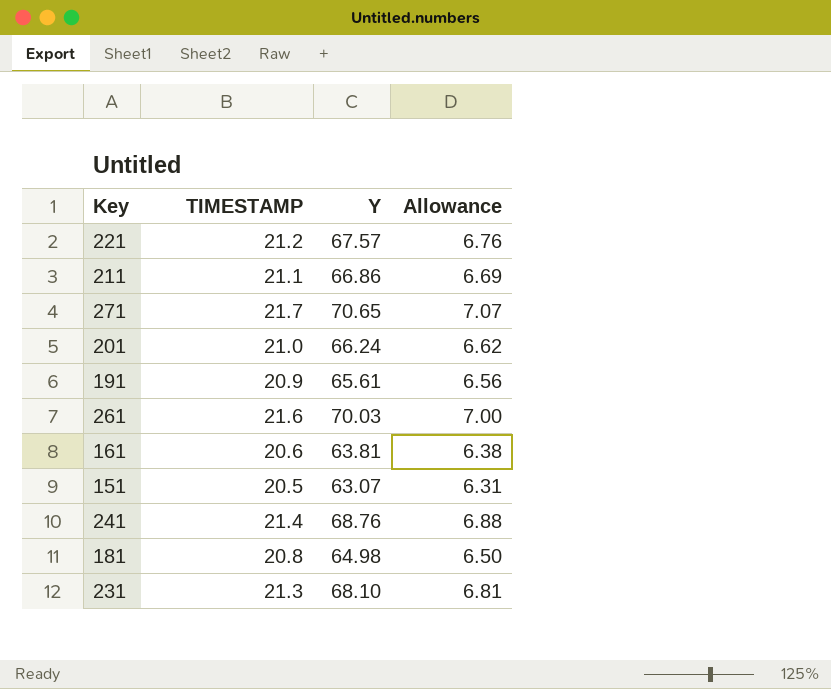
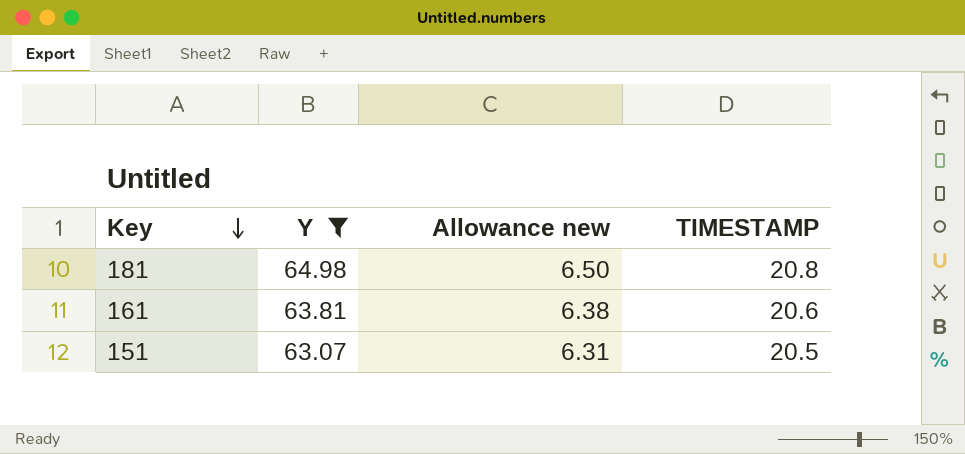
filter: none -> Y <= 64.98
row order: none -> Key descending
column name: Allowance -> Allowance new
column TIMESTAMP | position: 2 -> 4

